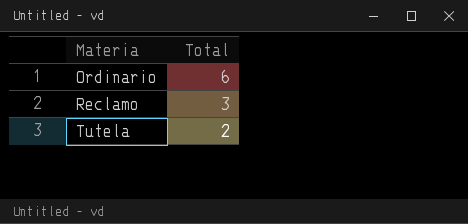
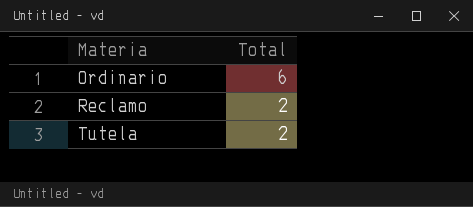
Reclamo | Total: 3 -> 2

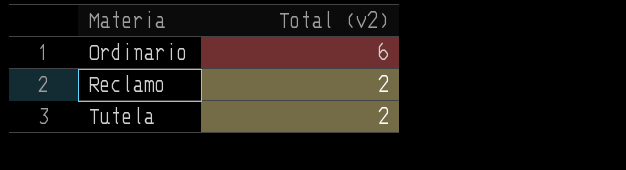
column name: Total -> Total (v2)

